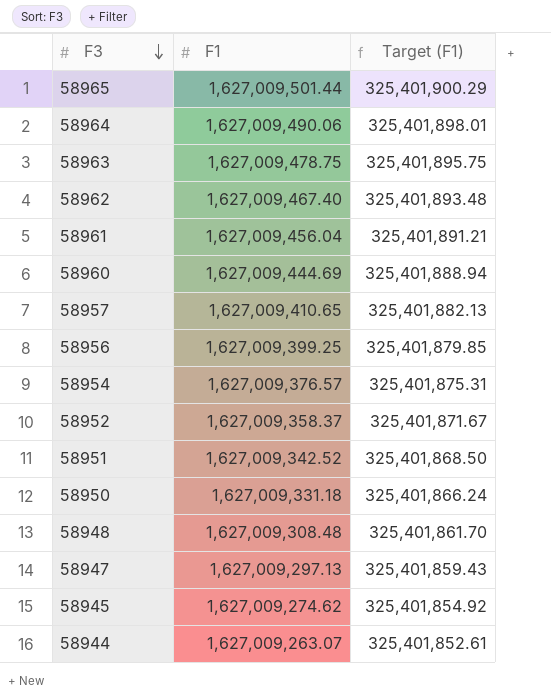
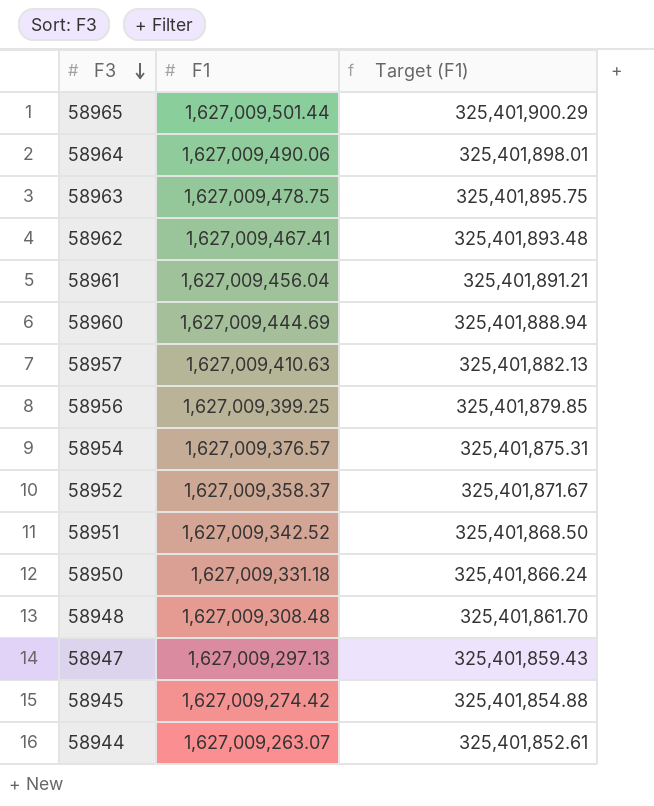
58962 | F1: 1,627,009,467.40 -> 1,627,009,467.41
58957 | F1: 1,627,009,410.65 -> 1,627,009,410.63
58945 | F1: 1,627,009,274.62 -> 1,627,009,274.42
58945 | Target (F1): 325,401,854.92 -> 325,401,854.88

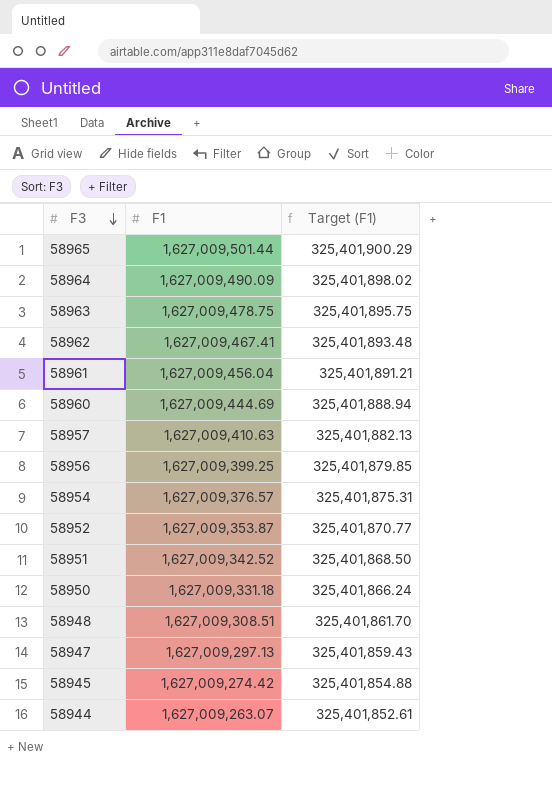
58964 | F1: 1,627,009,490.06 -> 1,627,009,490.09
58964 | Target (F1): 325,401,898.01 -> 325,401,898.02
58952 | F1: 1,627,009,358.37 -> 1,627,009,353.87
58952 | Target (F1): 325,401,871.67 -> 325,401,870.77
58948 | F1: 1,627,009,308.48 -> 1,627,009,308.51

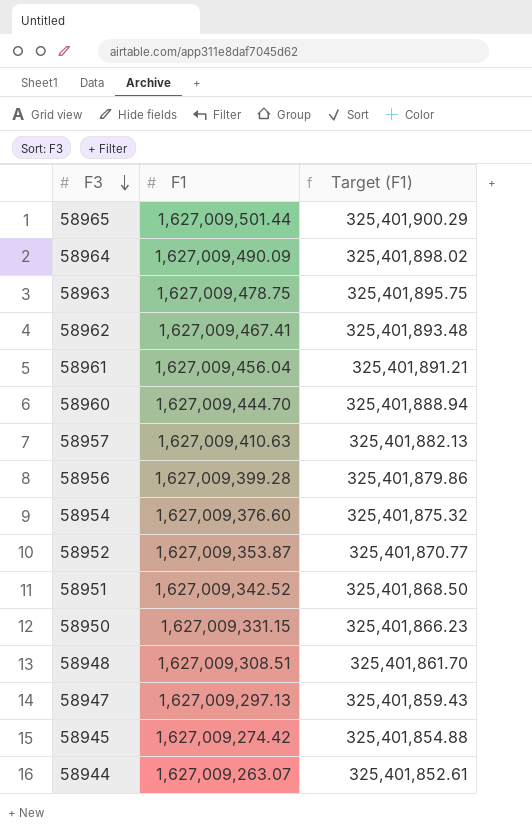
58960 | F1: 1,627,009,444.69 -> 1,627,009,444.70
58956 | F1: 1,627,009,399.25 -> 1,627,009,399.28
58956 | Target (F1): 325,401,879.85 -> 325,401,879.86
58954 | F1: 1,627,009,376.57 -> 1,627,009,376.60
58954 | Target (F1): 325,401,875.31 -> 325,401,875.32
58950 | F1: 1,627,009,331.18 -> 1,627,009,331.15
58950 | Target (F1): 325,401,866.24 -> 325,401,866.23

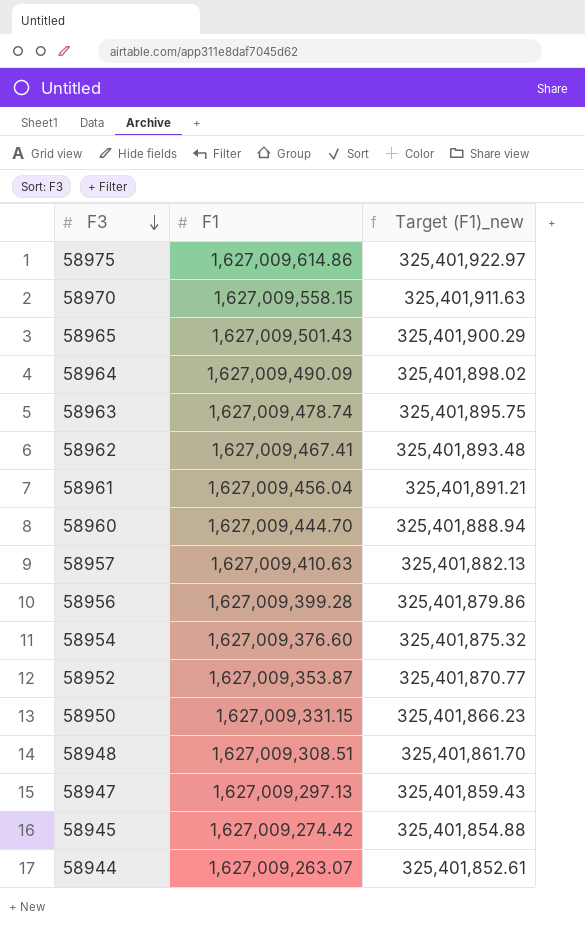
column name: Target (F1) -> Target (F1)_new
row 58951: 1,627,009,342.52 | 325,401,868.50 -> none
row 58975: none -> 1,627,009,614.86 | 325,401,922.97
row 58970: none -> 1,627,009,558.15 | 325,401,911.63
58965 | F1: 1,627,009,501.44 -> 1,627,009,501.43
58963 | F1: 1,627,009,478.75 -> 1,627,009,478.74

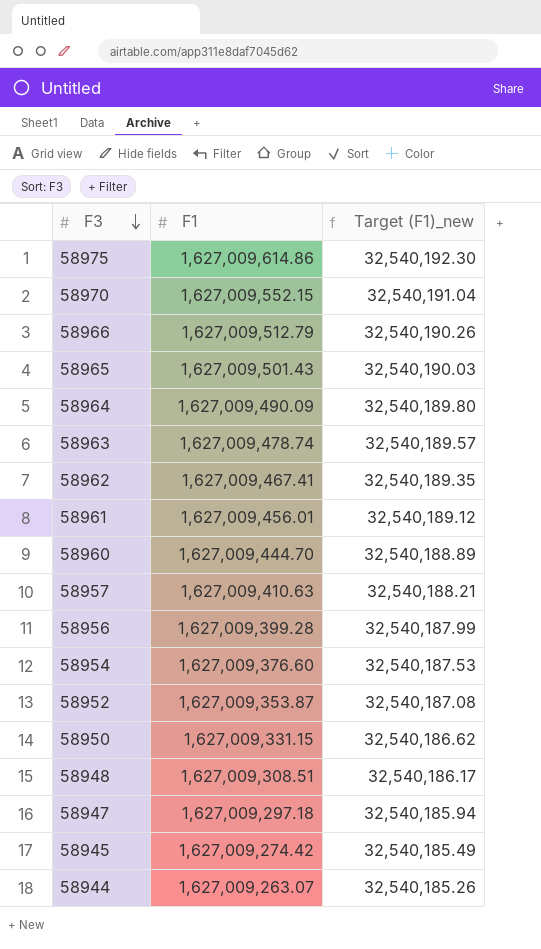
column Target (F1)_new | formula: [F1] * 0.2 -> [F1] * 0.02
58970 | F1: 1,627,009,558.15 -> 1,627,009,552.15
row 58966: none -> 1,627,009,512.79 | 32,540,190.26
58961 | F1: 1,627,009,456.04 -> 1,627,009,456.01
58947 | F1: 1,627,009,297.13 -> 1,627,009,297.18

